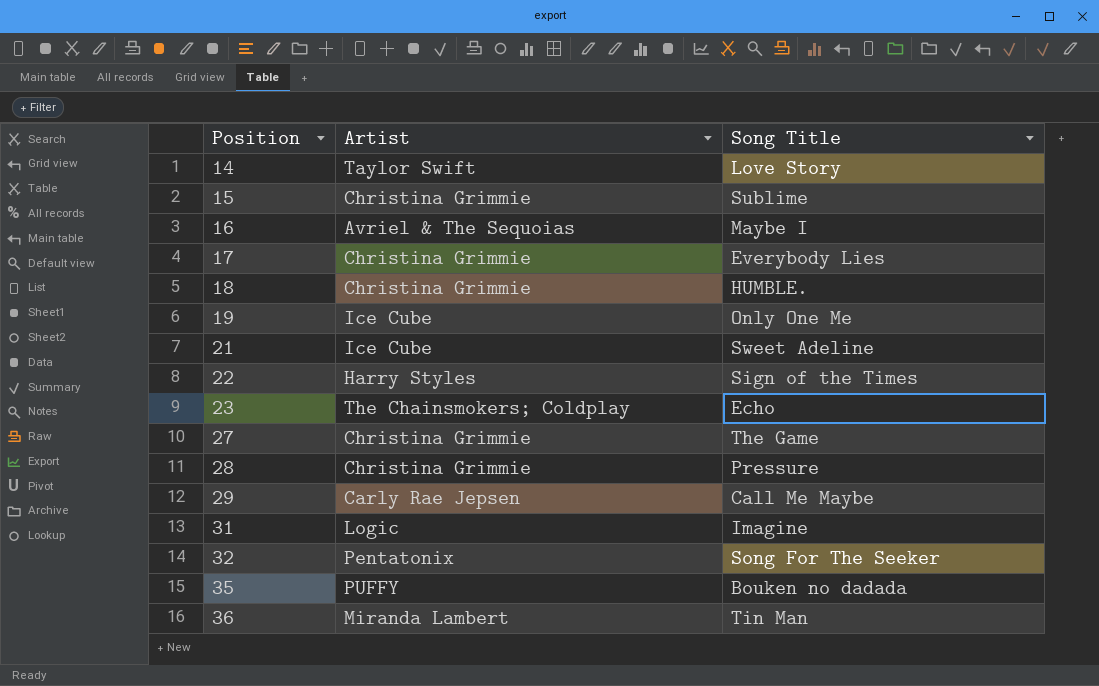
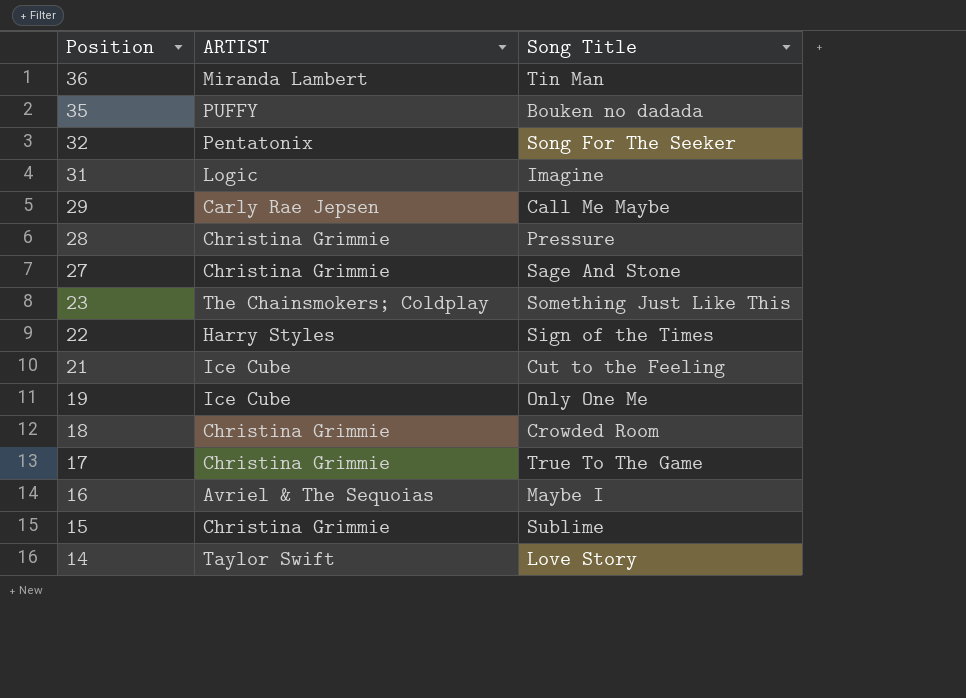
row order: Position ascending -> Position descending
column name: Artist -> ARTIST
27 | Song Title: The Game -> Sage And Stone
23 | Song Title: Echo -> Something Just Like This
21 | Song Title: Sweet Adeline -> Cut to the Feeling
18 | Song Title: HUMBLE. -> Crowded Room
17 | Song Title: Everybody Lies -> True To The Game

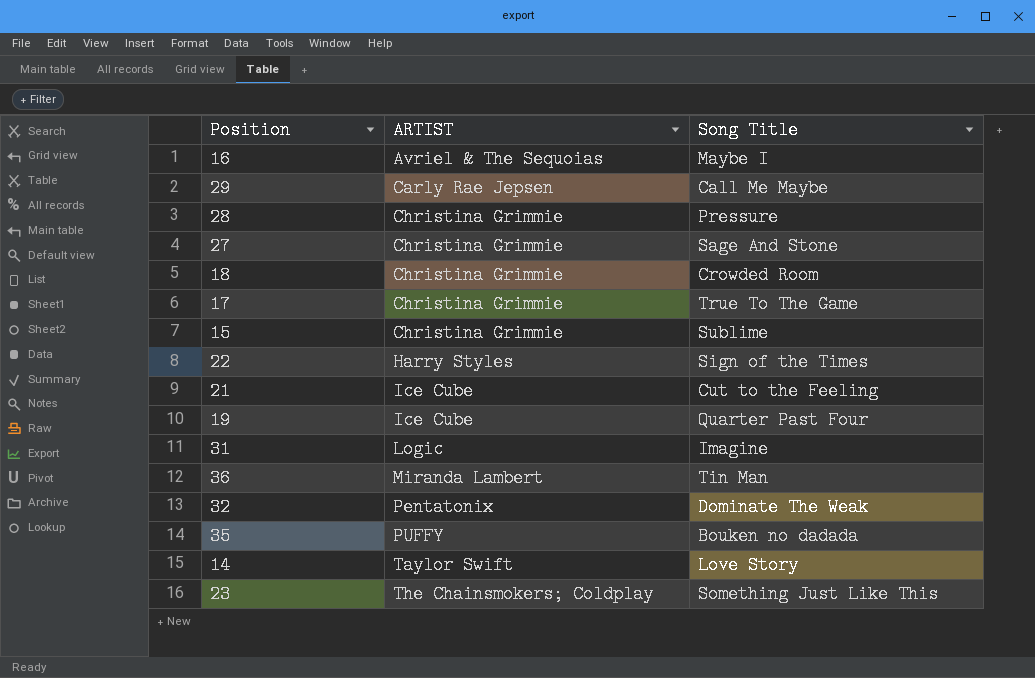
row order: Position descending -> ARTIST ascending
19 | Song Title: Only One Me -> Quarter Past Four
32 | Song Title: Song For The Seeker -> Dominate The Weak

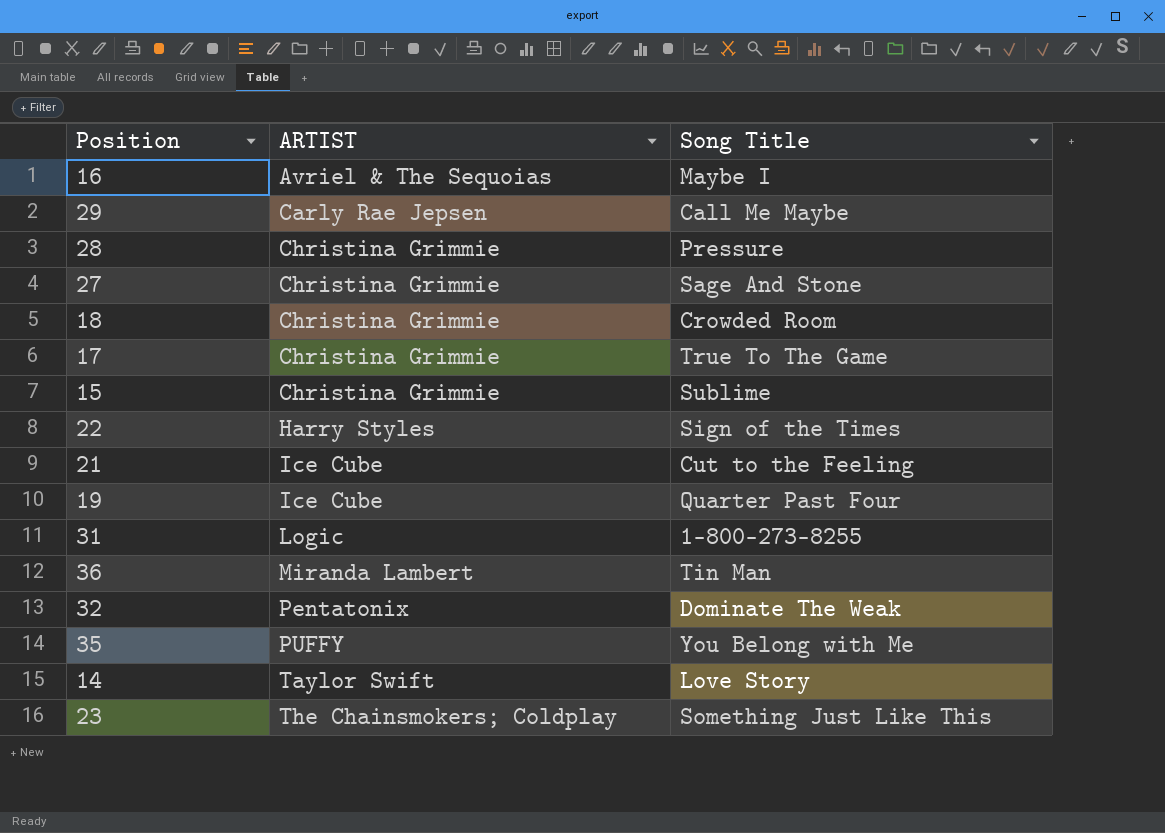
31 | Song Title: Imagine -> 1-800-273-8255
35 | Song Title: Bouken no dadada -> You Belong with Me

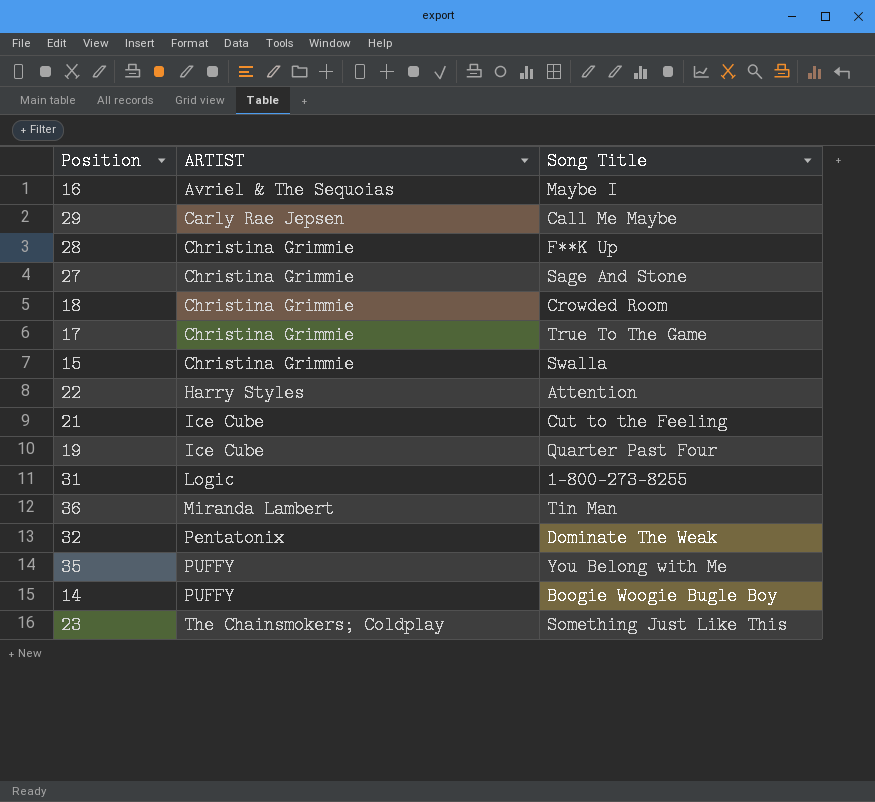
28 | Song Title: Pressure -> F**K Up
15 | Song Title: Sublime -> Swalla
22 | Song Title: Sign of the Times -> Attention
14 | ARTIST: Taylor Swift -> PUFFY
14 | Song Title: Love Story -> Boogie Woogie Bugle Boy

